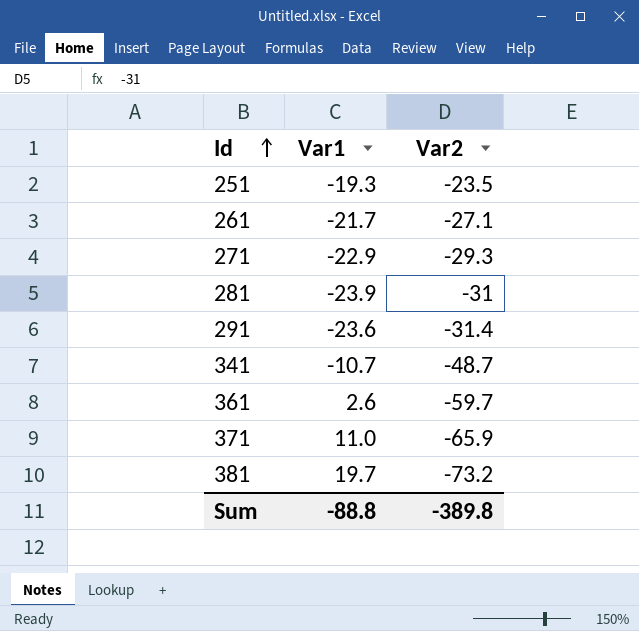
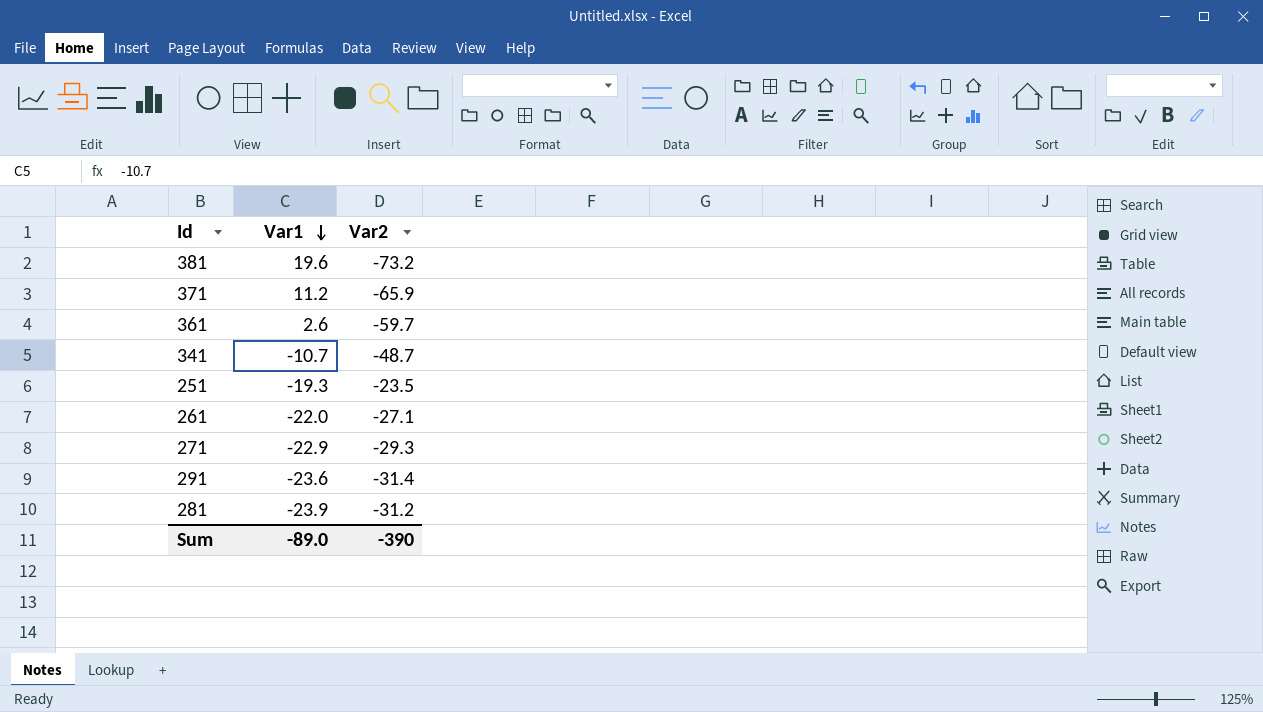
row order: Id ascending -> Var1 descending
381 | Var1: 19.7 -> 19.6
371 | Var1: 11.0 -> 11.2
261 | Var1: -21.7 -> -22.0
281 | Var2: -31 -> -31.2
Sum | Var1: -88.8 -> -89.0
Sum | Var2: -389.8 -> -390

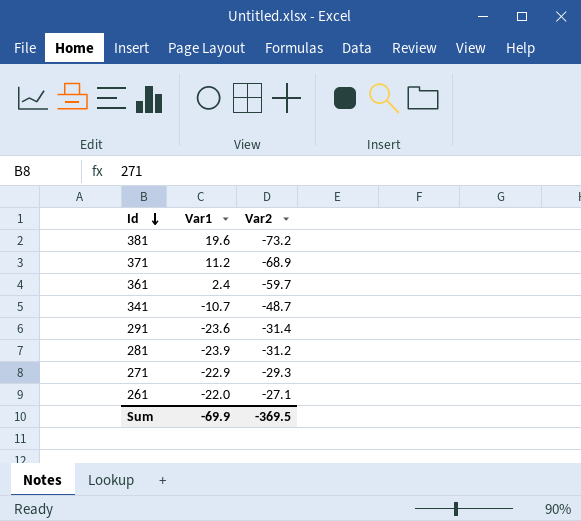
row order: Var1 descending -> Id descending
row 251: -19.3 | -23.5 -> none
371 | Var2: -65.9 -> -68.9
361 | Var1: 2.6 -> 2.4
Sum | Var1: -89.0 -> -69.9
Sum | Var2: -390 -> -369.5

